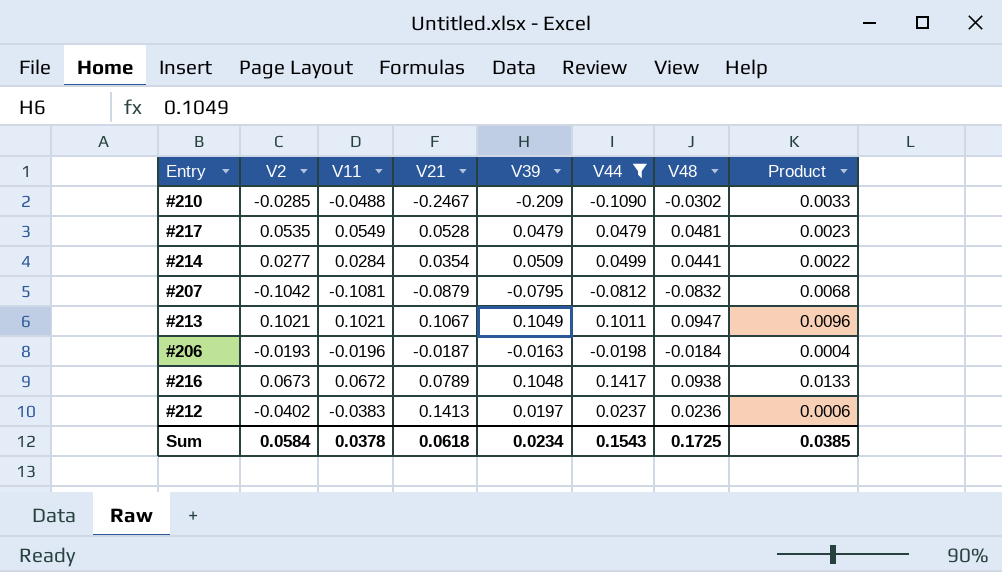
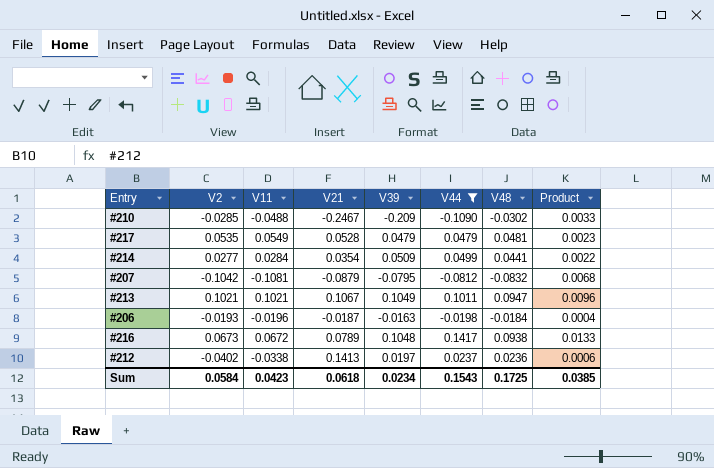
#212 | V11: -0.0383 -> -0.0338
Sum | V11: 0.0378 -> 0.0423

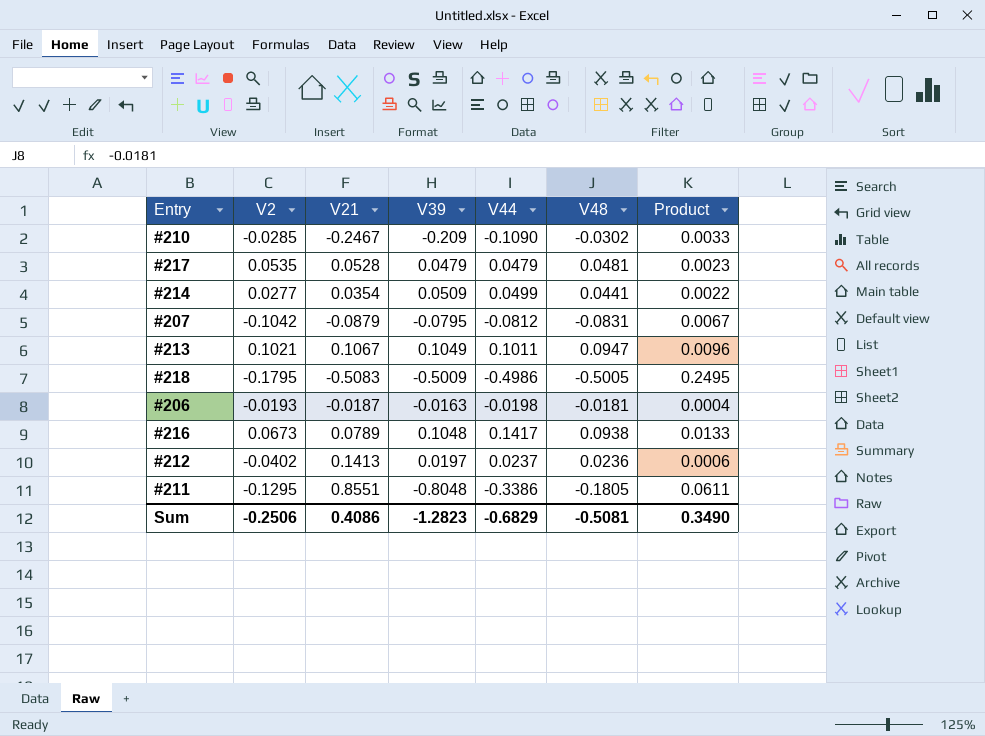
filter: V44 >= -0.1090 -> none
column V11 | position: 3 -> none
#207 | V48: -0.0832 -> -0.0831
#207 | Product: 0.0068 -> 0.0067
#206 | V48: -0.0184 -> -0.0181
Sum | V2: 0.0584 -> -0.2506
Sum | V21: 0.0618 -> 0.4086
Sum | V39: 0.0234 -> -1.2823
Sum | V44: 0.1543 -> -0.6829
Sum | V48: 0.1725 -> -0.5081
Sum | Product: 0.0385 -> 0.3490

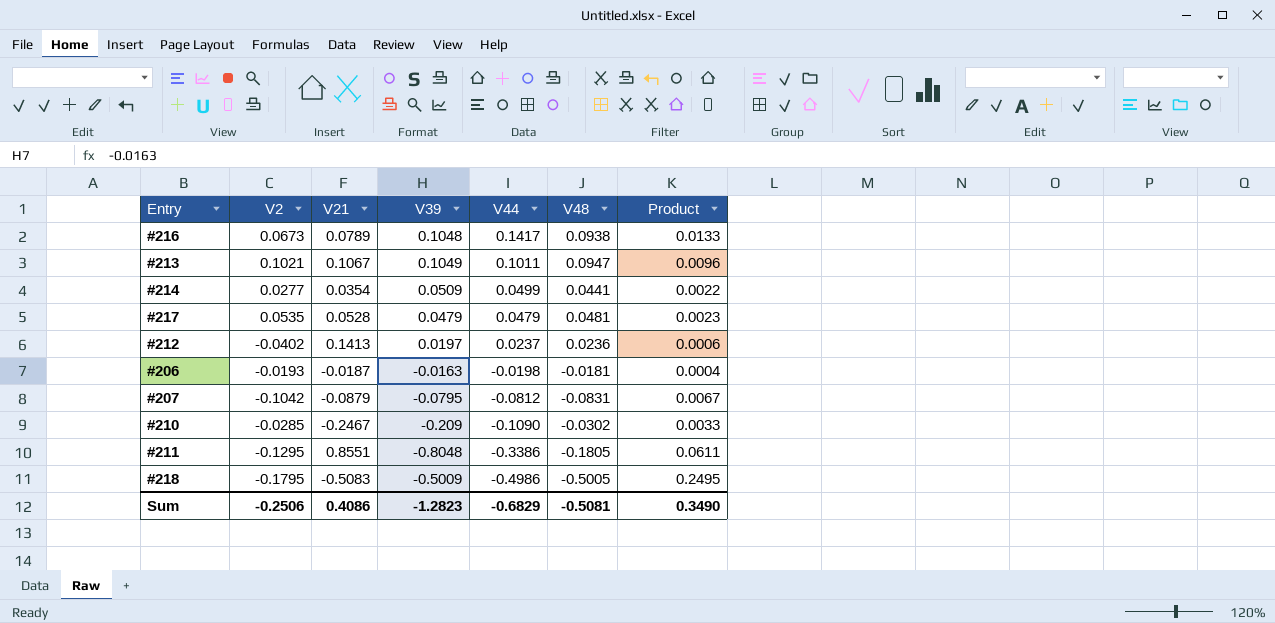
row order: none -> V44 descending

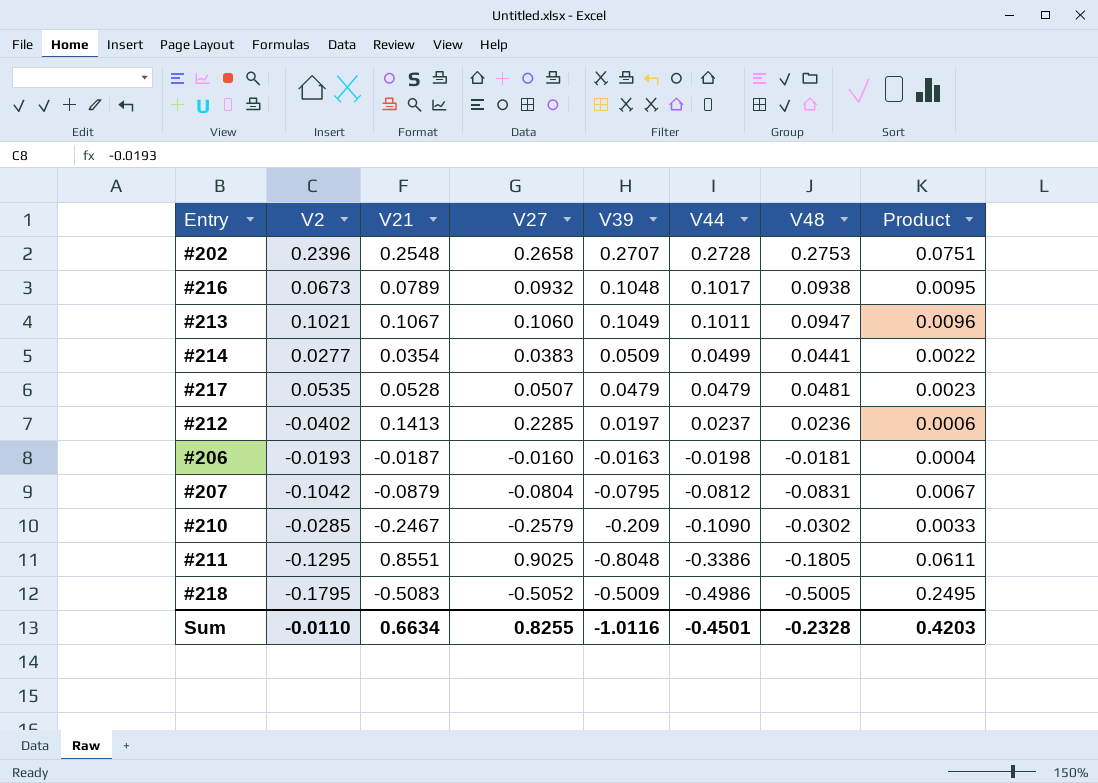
column V27 | position: none -> 4
row #202: none -> 0.2396 | 0.2548 | 0.2658 | 0.2707 | 0.2728 | 0.2753 | 0.0751
#216 | V44: 0.1417 -> 0.1017
#216 | Product: 0.0133 -> 0.0095
Sum | V2: -0.2506 -> -0.0110
Sum | V21: 0.4086 -> 0.6634
Sum | V39: -1.2823 -> -1.0116
Sum | V44: -0.6829 -> -0.4501
Sum | V48: -0.5081 -> -0.2328
Sum | Product: 0.3490 -> 0.4203

